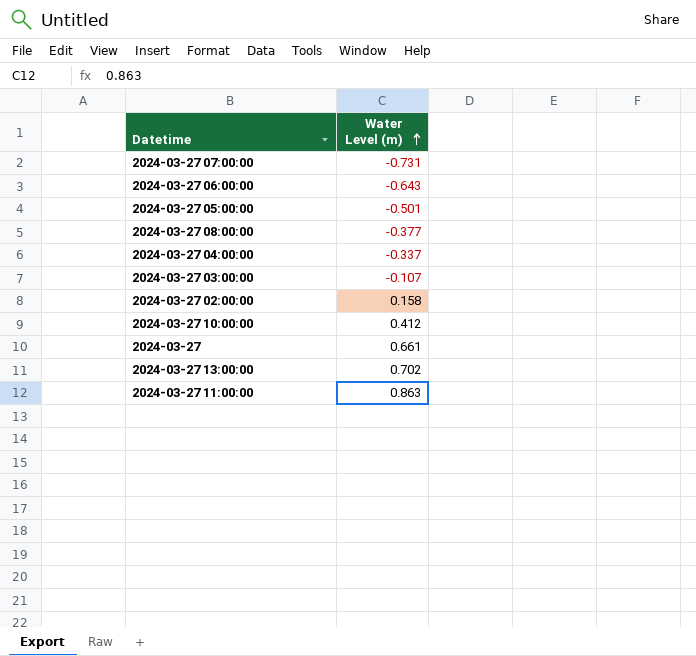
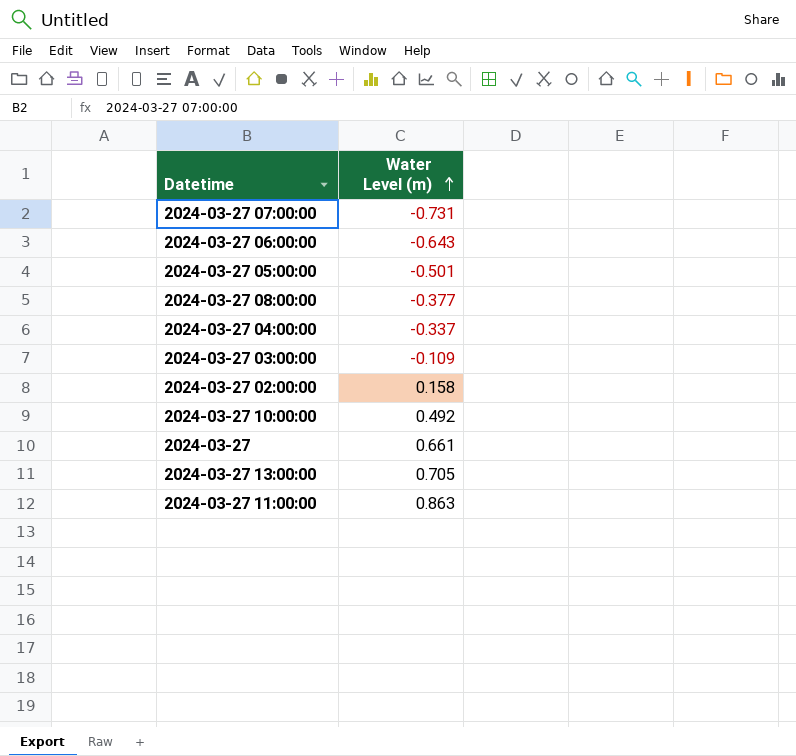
2024-03-27 03:00:00 | Water Level (m): -0.107 -> -0.109
2024-03-27 10:00:00 | Water Level (m): 0.412 -> 0.492
2024-03-27 13:00:00 | Water Level (m): 0.702 -> 0.705

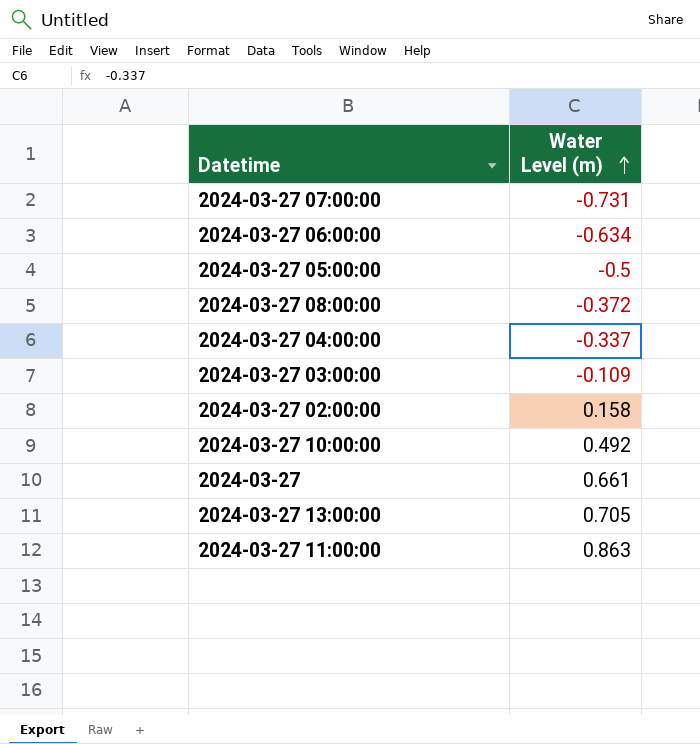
2024-03-27 06:00:00 | Water Level (m): -0.643 -> -0.634
2024-03-27 05:00:00 | Water Level (m): -0.501 -> -0.5
2024-03-27 08:00:00 | Water Level (m): -0.377 -> -0.372

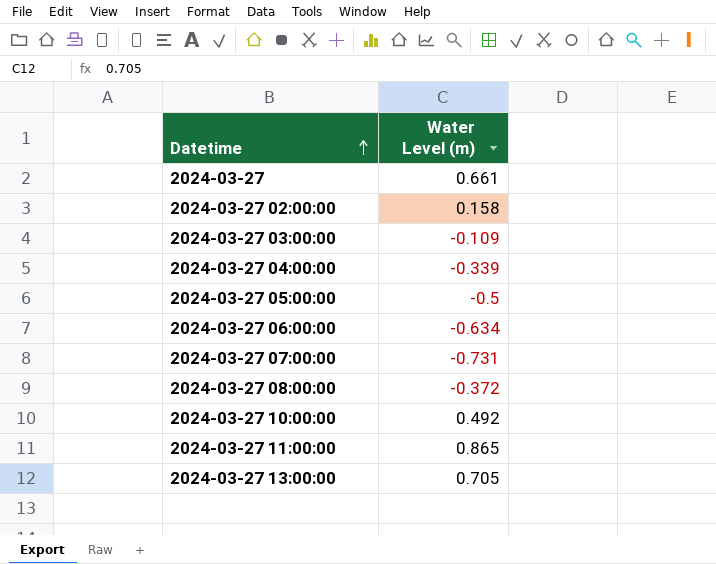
row order: Water Level (m) ascending -> Datetime ascending
2024-03-27 04:00:00 | Water Level (m): -0.337 -> -0.339
2024-03-27 11:00:00 | Water Level (m): 0.863 -> 0.865

